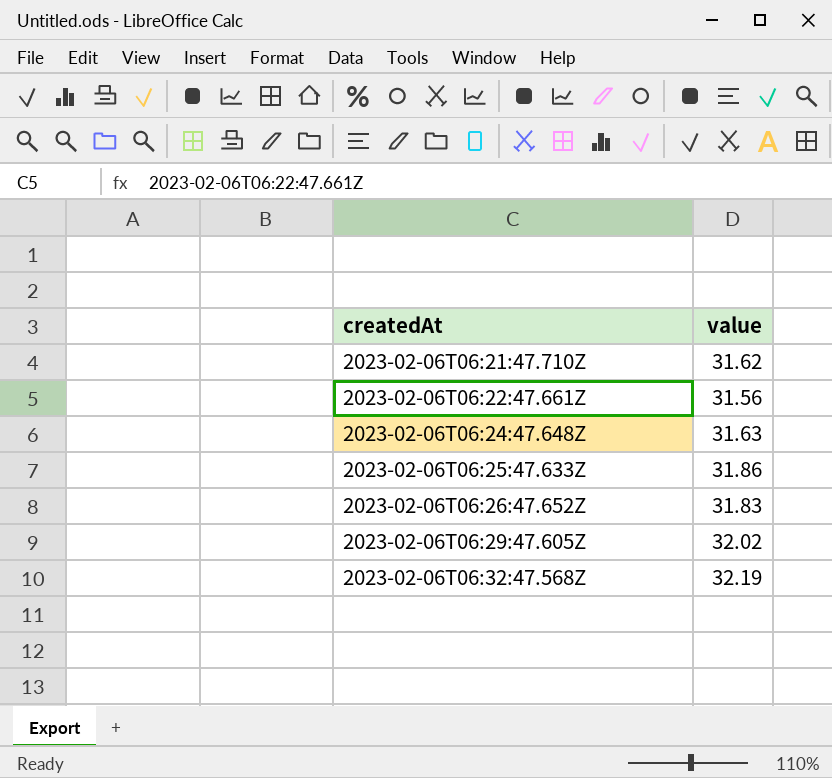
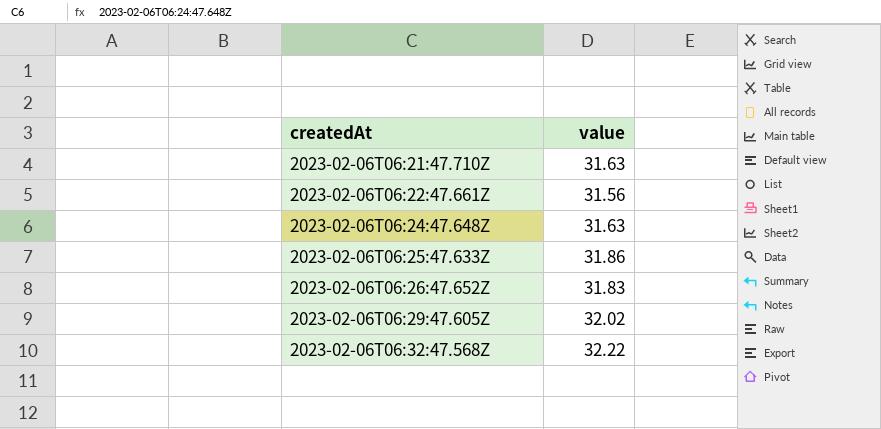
2023-02-06T06:21:47.710Z | value: 31.62 -> 31.63
2023-02-06T06:32:47.568Z | value: 32.19 -> 32.22

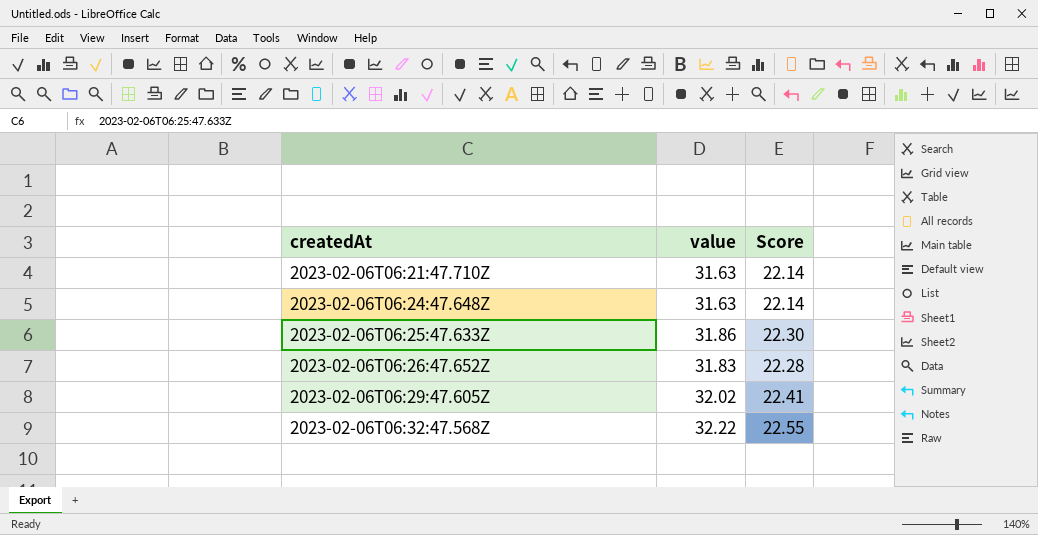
column Score | formula: none -> [value] * 0.7
row 2023-02-06T06:22:47.661Z: 31.56 -> none

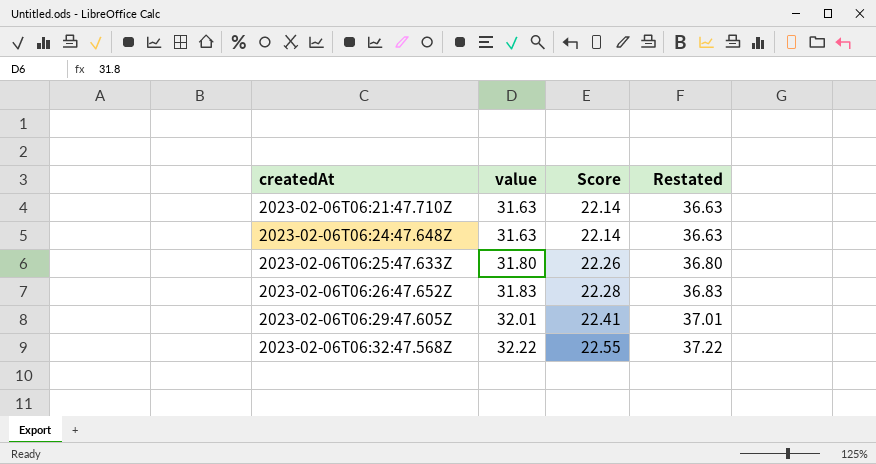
column Restated | formula: none -> [value] + 5
2023-02-06T06:25:47.633Z | value: 31.86 -> 31.80
2023-02-06T06:25:47.633Z | Score: 22.30 -> 22.26
2023-02-06T06:29:47.605Z | value: 32.02 -> 32.01

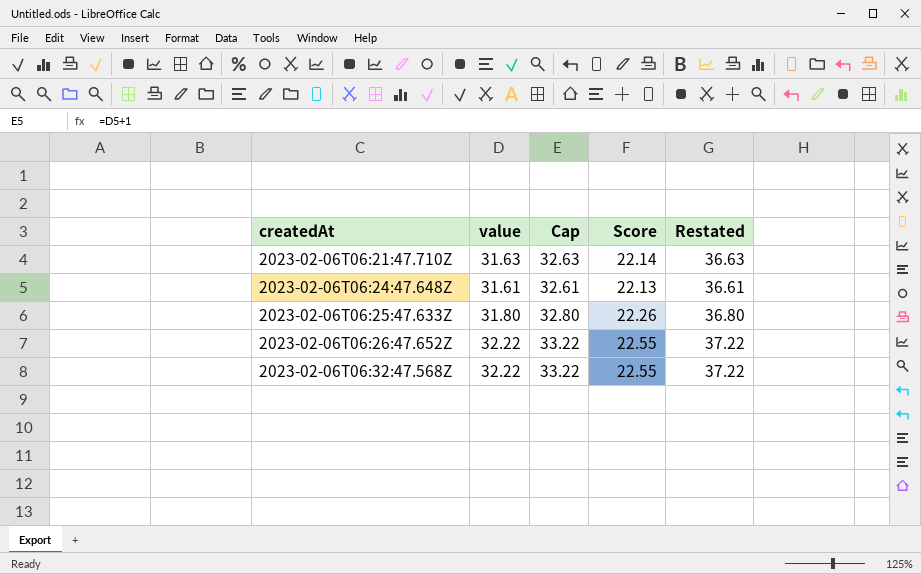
column Cap | formula: none -> [value] + 1
row 2023-02-06T06:29:47.605Z: 32.01 | 22.41 | 37.01 -> none
2023-02-06T06:24:47.648Z | value: 31.63 -> 31.61
2023-02-06T06:24:47.648Z | Score: 22.14 -> 22.13
2023-02-06T06:24:47.648Z | Restated: 36.63 -> 36.61
2023-02-06T06:26:47.652Z | value: 31.83 -> 32.22
2023-02-06T06:26:47.652Z | Score: 22.28 -> 22.55
2023-02-06T06:26:47.652Z | Restated: 36.83 -> 37.22

